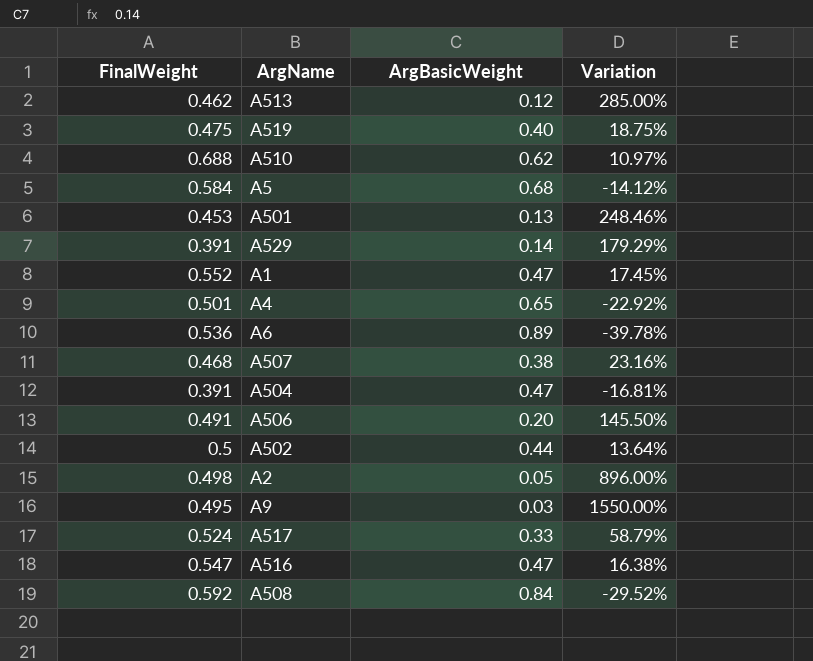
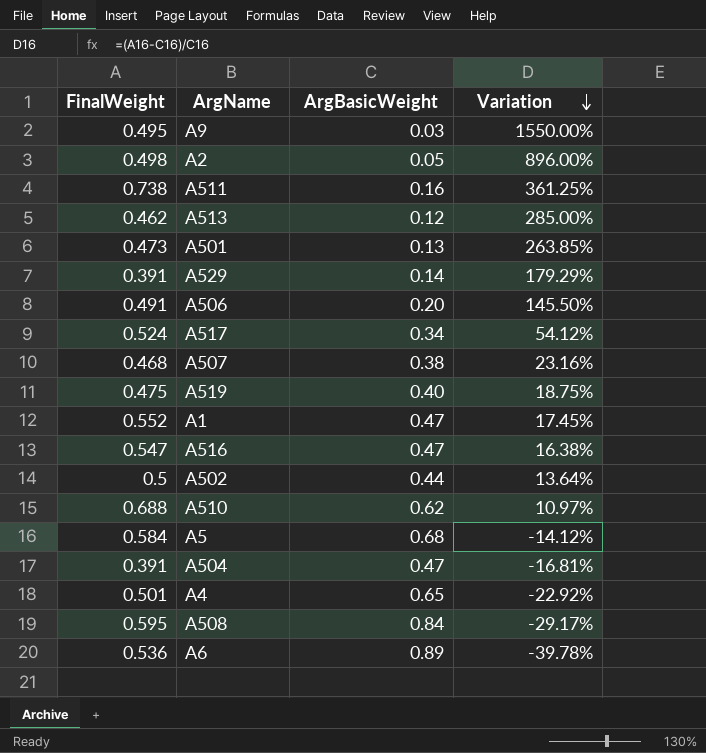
row order: none -> Variation descending
row A511: none -> 0.738 | 0.16 | 361.25%
A501 | FinalWeight: 0.453 -> 0.473
A501 | Variation: 248.46% -> 263.85%
A517 | ArgBasicWeight: 0.33 -> 0.34
A517 | Variation: 58.79% -> 54.12%
A508 | FinalWeight: 0.592 -> 0.595
A508 | Variation: -29.52% -> -29.17%

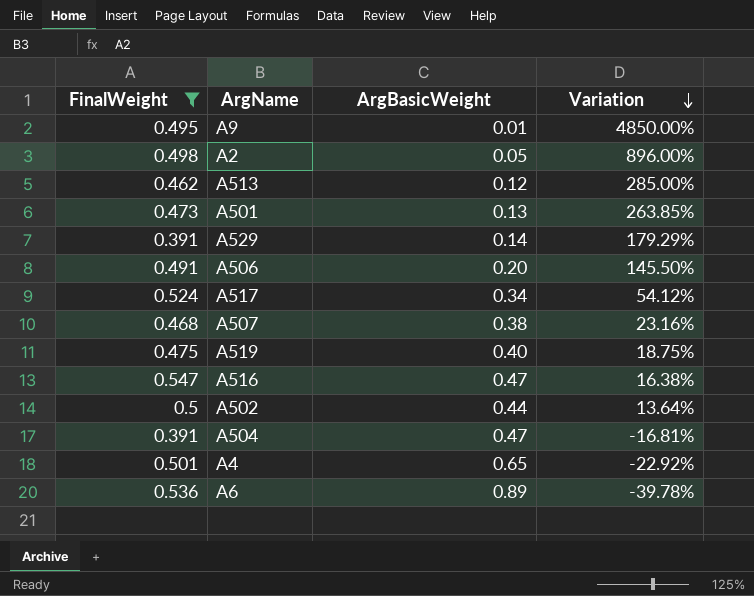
filter: none -> FinalWeight <= 0.547
A9 | ArgBasicWeight: 0.03 -> 0.01
A9 | Variation: 1550.00% -> 4850.00%

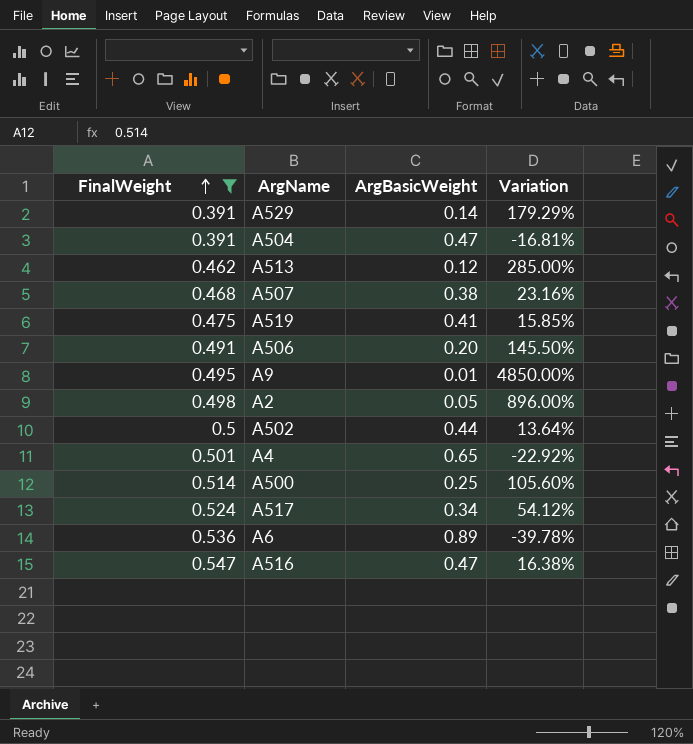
row order: Variation descending -> FinalWeight ascending
row A501: 0.473 | 0.13 | 263.85% -> none
A519 | ArgBasicWeight: 0.40 -> 0.41
A519 | Variation: 18.75% -> 15.85%
row A500: none -> 0.514 | 0.25 | 105.60%

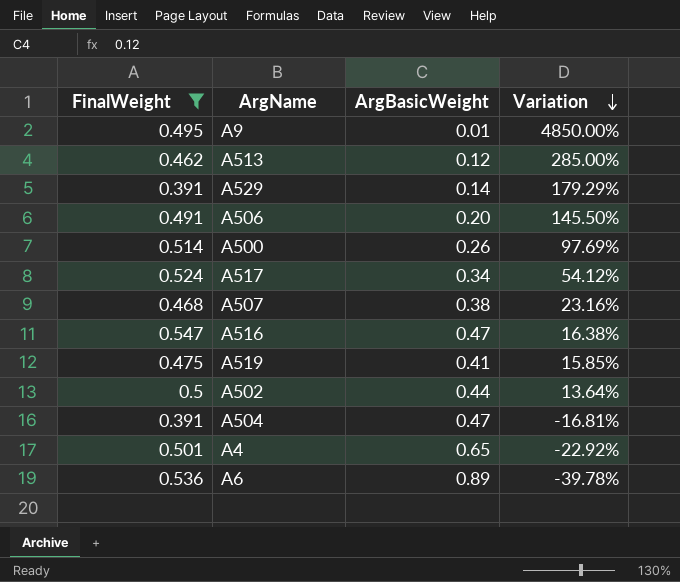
row order: FinalWeight ascending -> Variation descending
row A2: 0.498 | 0.05 | 896.00% -> none
A500 | ArgBasicWeight: 0.25 -> 0.26
A500 | Variation: 105.60% -> 97.69%

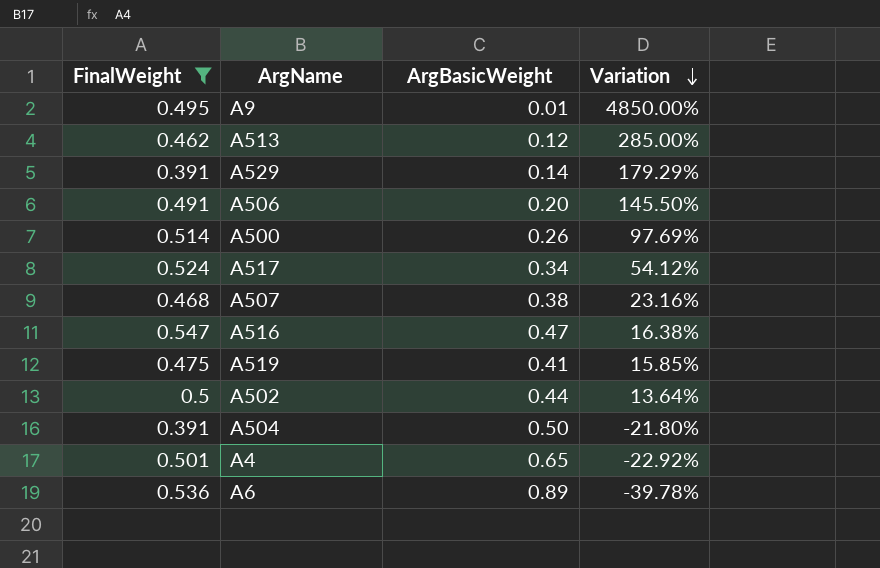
A504 | ArgBasicWeight: 0.47 -> 0.50
A504 | Variation: -16.81% -> -21.80%

